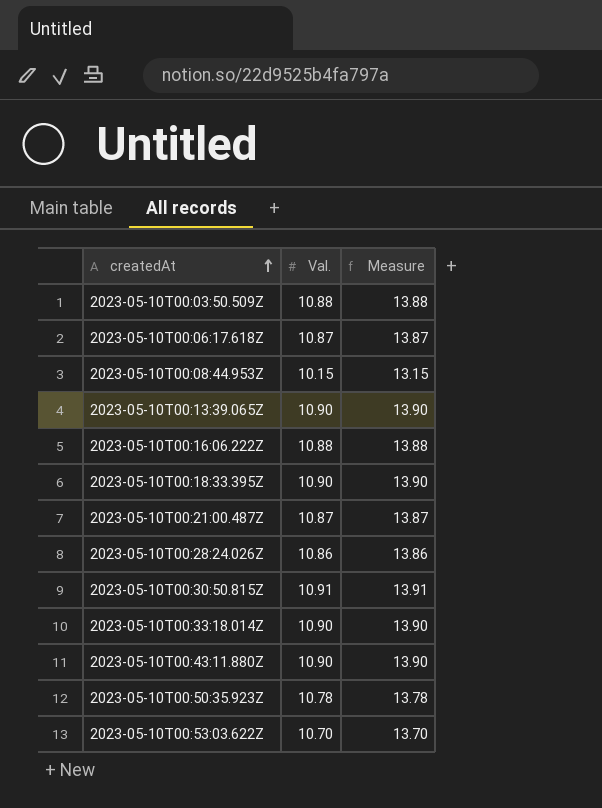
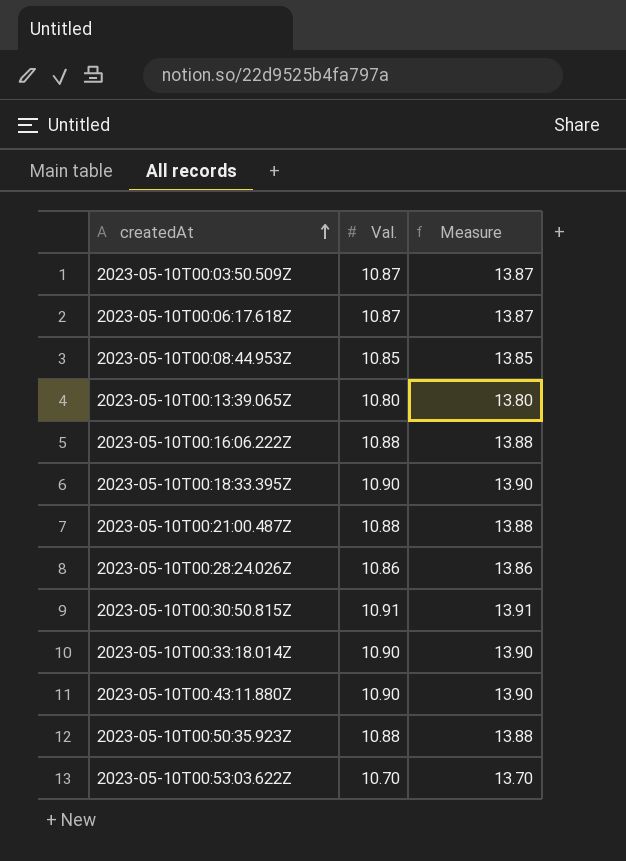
2023-05-10T00:03:50.509Z | Val.: 10.88 -> 10.87
2023-05-10T00:03:50.509Z | Measure: 13.88 -> 13.87
2023-05-10T00:08:44.953Z | Val.: 10.15 -> 10.85
2023-05-10T00:08:44.953Z | Measure: 13.15 -> 13.85
2023-05-10T00:13:39.065Z | Val.: 10.90 -> 10.80
2023-05-10T00:13:39.065Z | Measure: 13.90 -> 13.80
2023-05-10T00:21:00.487Z | Val.: 10.87 -> 10.88
2023-05-10T00:21:00.487Z | Measure: 13.87 -> 13.88
2023-05-10T00:50:35.923Z | Val.: 10.78 -> 10.88
2023-05-10T00:50:35.923Z | Measure: 13.78 -> 13.88

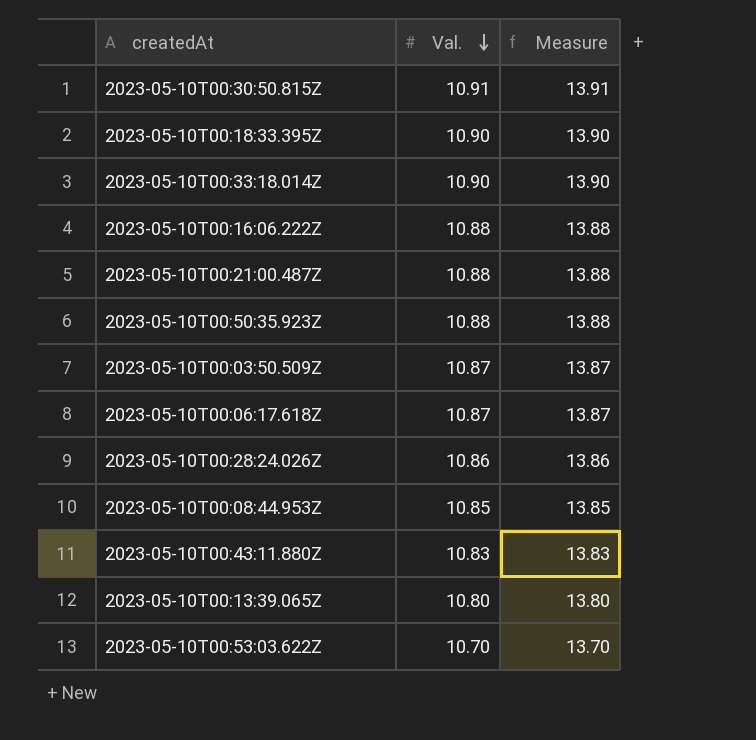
row order: createdAt ascending -> Val. descending
2023-05-10T00:43:11.880Z | Val.: 10.90 -> 10.83
2023-05-10T00:43:11.880Z | Measure: 13.90 -> 13.83

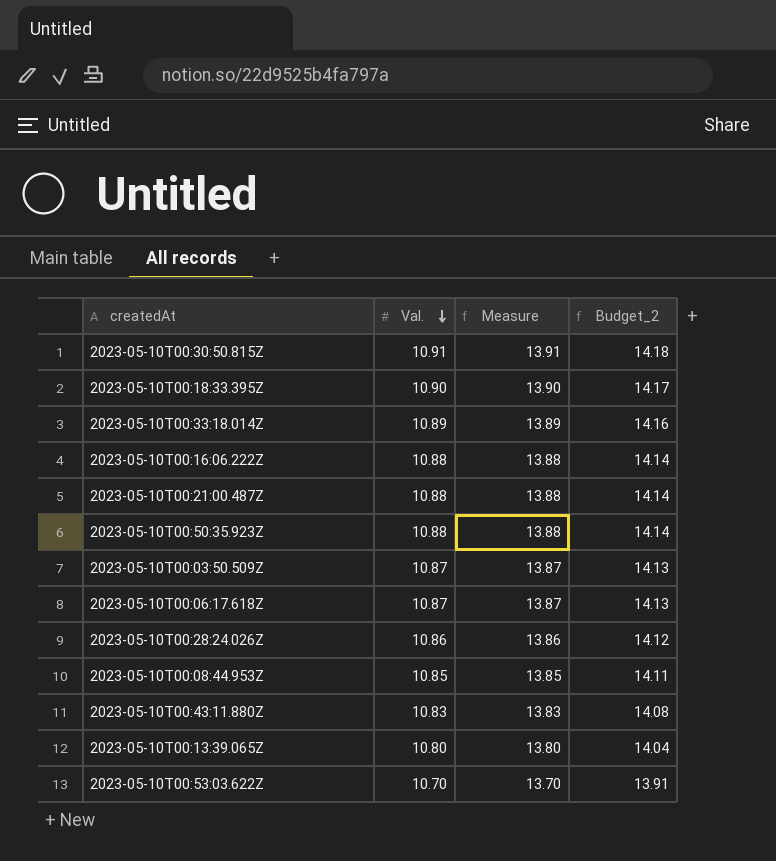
column Budget_2 | formula: none -> [Val.] * 1.3
2023-05-10T00:33:18.014Z | Val.: 10.90 -> 10.89
2023-05-10T00:33:18.014Z | Measure: 13.90 -> 13.89

